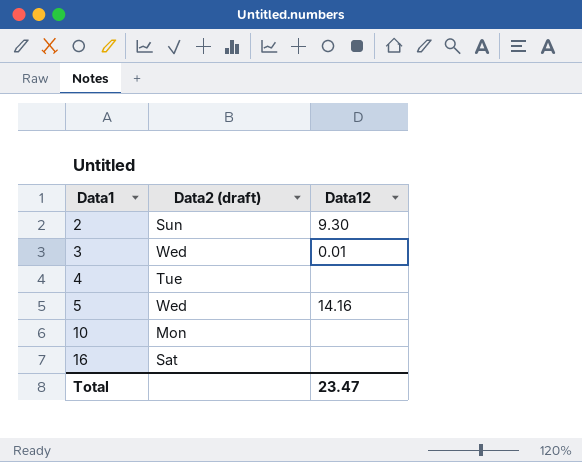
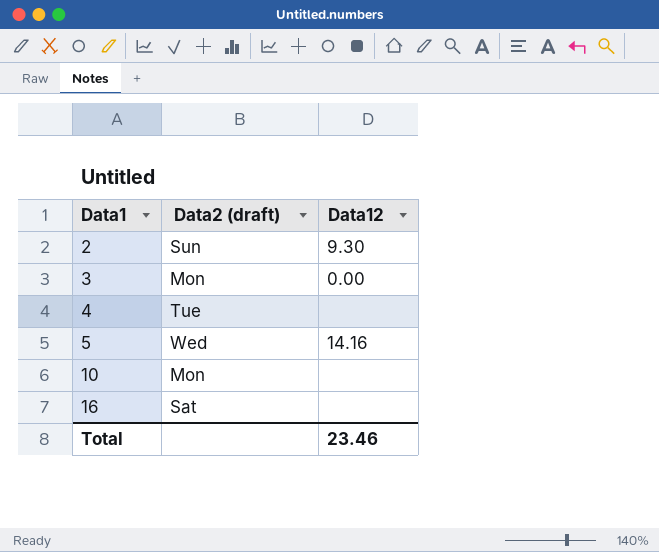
3 | Data2 (draft): Wed -> Mon
3 | Data12: 0.01 -> 0.00
Total | Data12: 23.47 -> 23.46

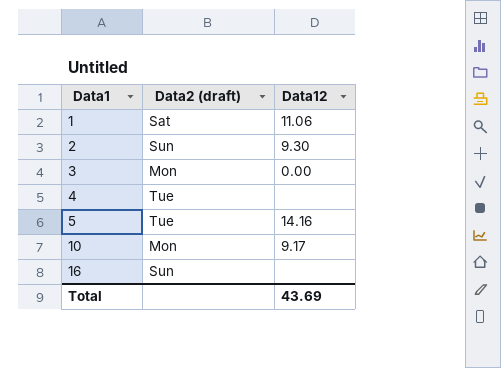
row 1: none -> Sat | 11.06
5 | Data2 (draft): Wed -> Tue
10 | Data12: none -> 9.17
16 | Data2 (draft): Sat -> Sun
Total | Data12: 23.46 -> 43.69

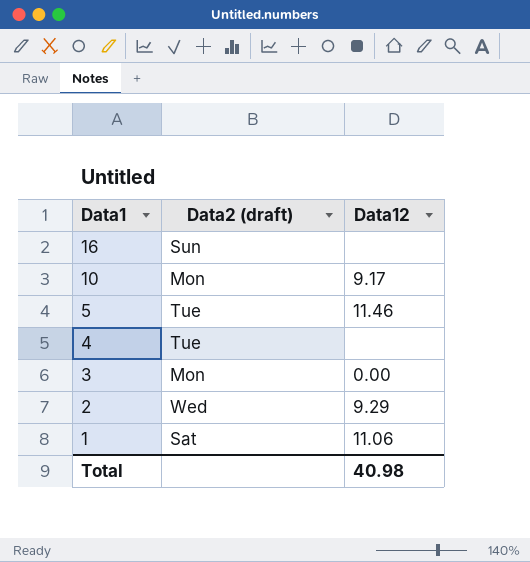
row order: Data1 ascending -> Data1 descending
5 | Data12: 14.16 -> 11.46
2 | Data2 (draft): Sun -> Wed
2 | Data12: 9.30 -> 9.29
Total | Data12: 43.69 -> 40.98

